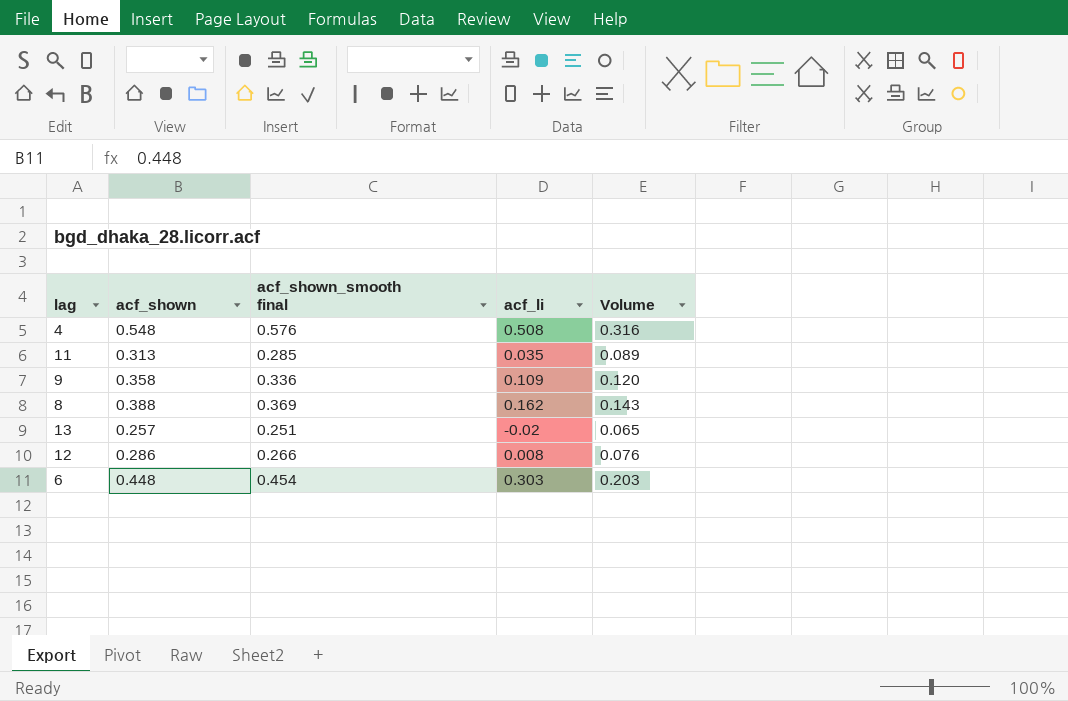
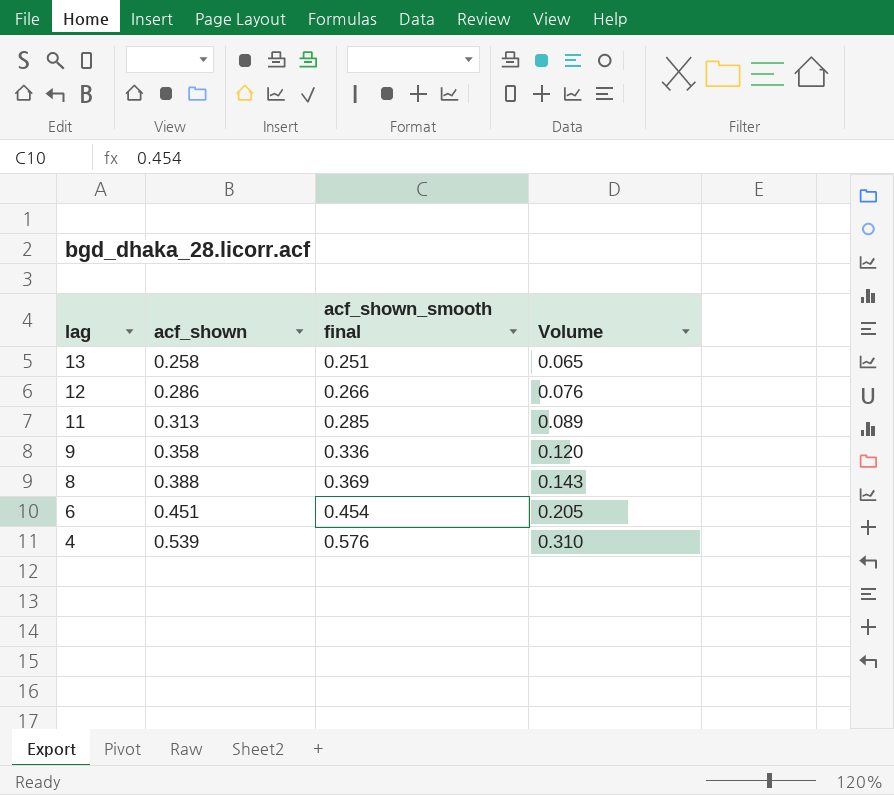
row order: none -> lag descending
column acf_li | position: 4 -> none
13 | acf_shown: 0.257 -> 0.258
6 | acf_shown: 0.448 -> 0.451
6 | Volume: 0.203 -> 0.205
4 | acf_shown: 0.548 -> 0.539
4 | Volume: 0.316 -> 0.310

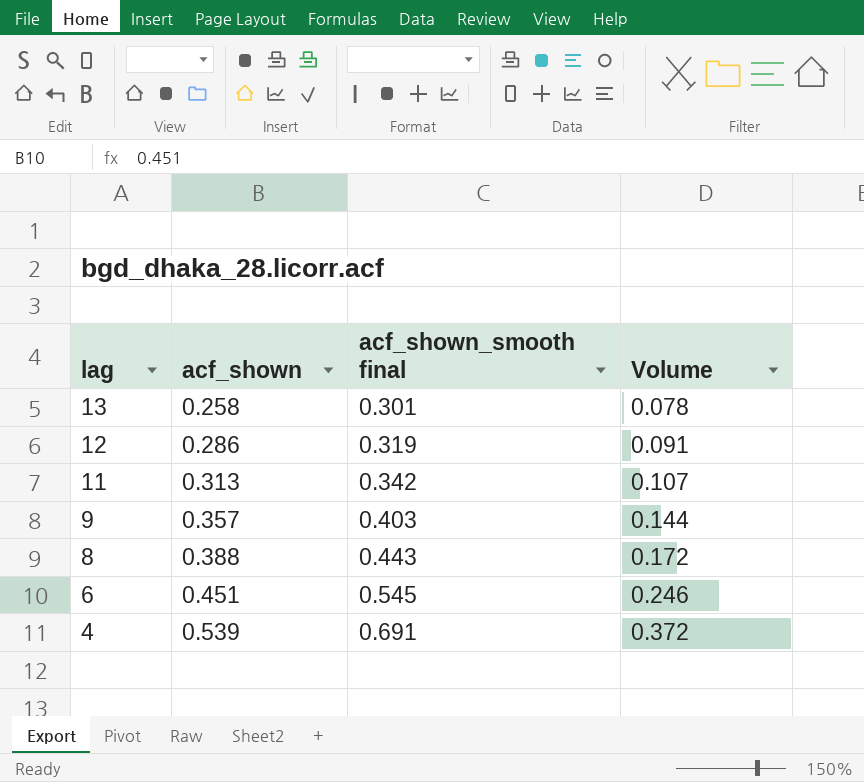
13 | acf_shown_smooth final: 0.251 -> 0.301
13 | Volume: 0.065 -> 0.078
12 | acf_shown_smooth final: 0.266 -> 0.319
12 | Volume: 0.076 -> 0.091
11 | acf_shown_smooth final: 0.285 -> 0.342
11 | Volume: 0.089 -> 0.107
9 | acf_shown: 0.358 -> 0.357
9 | acf_shown_smooth final: 0.336 -> 0.403
9 | Volume: 0.120 -> 0.144
8 | acf_shown_smooth final: 0.369 -> 0.443
8 | Volume: 0.143 -> 0.172
6 | acf_shown_smooth final: 0.454 -> 0.545
6 | Volume: 0.205 -> 0.246
4 | acf_shown_smooth final: 0.576 -> 0.691
4 | Volume: 0.310 -> 0.372

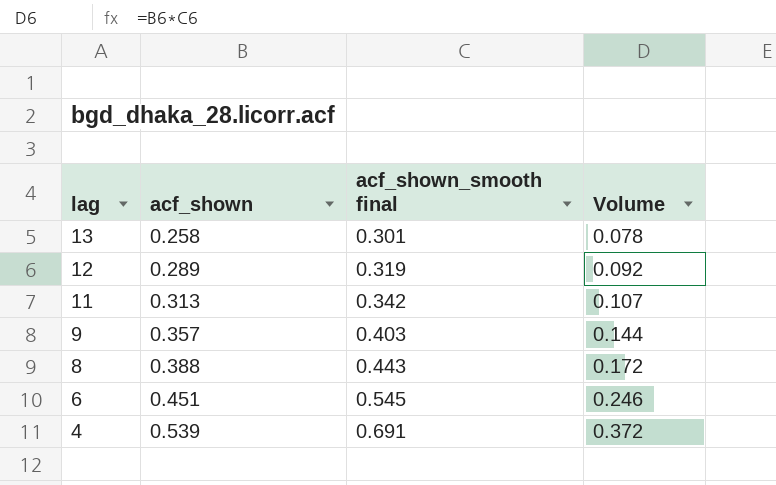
12 | acf_shown: 0.286 -> 0.289
12 | Volume: 0.091 -> 0.092

